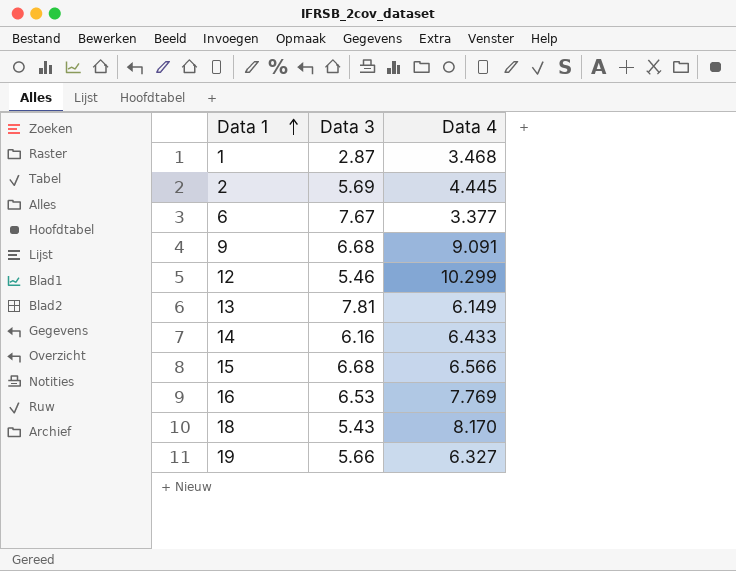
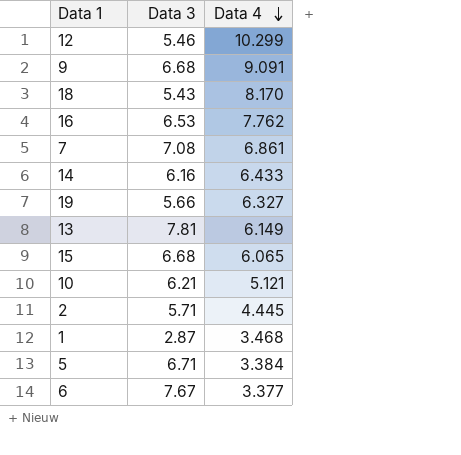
row order: Data 1 ascending -> Data 4 descending
16 | Data 4: 7.769 -> 7.762
row 7: none -> 7.08 | 6.861
15 | Data 4: 6.566 -> 6.065
row 10: none -> 6.21 | 5.121
2 | Data 3: 5.69 -> 5.71
row 5: none -> 6.71 | 3.384

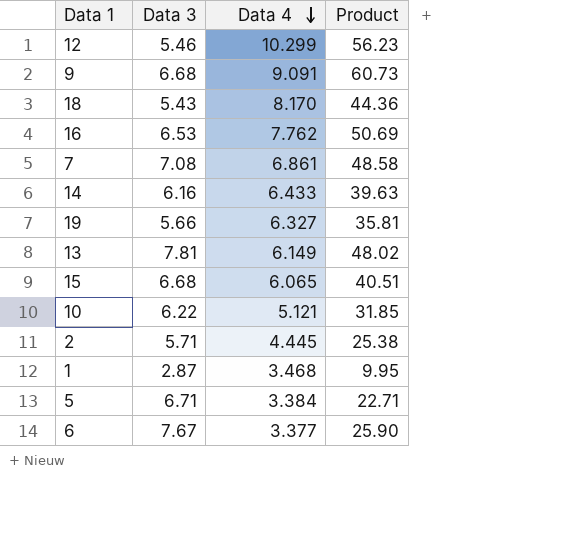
column Product | formula: none -> [Data 3] * [Data 4]
10 | Data 3: 6.21 -> 6.22

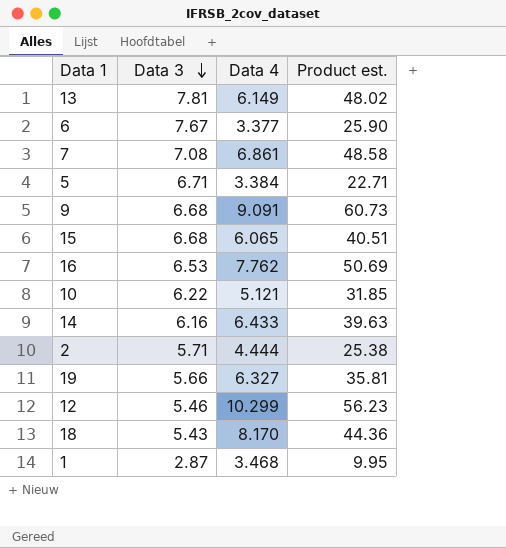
row order: Data 4 descending -> Data 3 descending
column name: Product -> Product est.
2 | Data 4: 4.445 -> 4.444

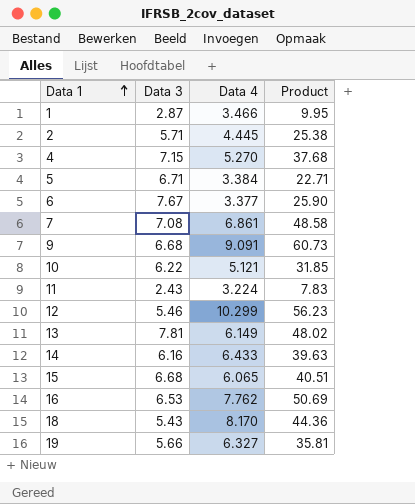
row order: Data 3 descending -> Data 1 ascending
column name: Product est. -> Product
1 | Data 4: 3.468 -> 3.466
2 | Data 4: 4.444 -> 4.445
row 4: none -> 7.15 | 5.270 | 37.68
row 11: none -> 2.43 | 3.224 | 7.83

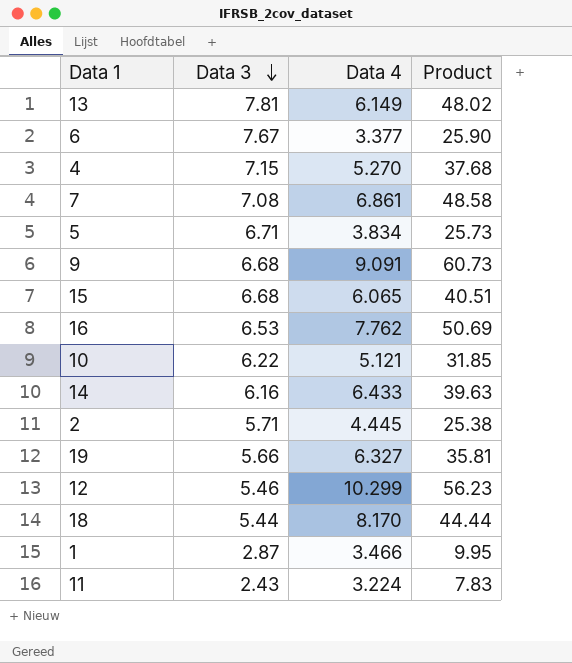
row order: Data 1 ascending -> Data 3 descending
5 | Data 4: 3.384 -> 3.834
5 | Product: 22.71 -> 25.73
18 | Data 3: 5.43 -> 5.44
18 | Product: 44.36 -> 44.44

